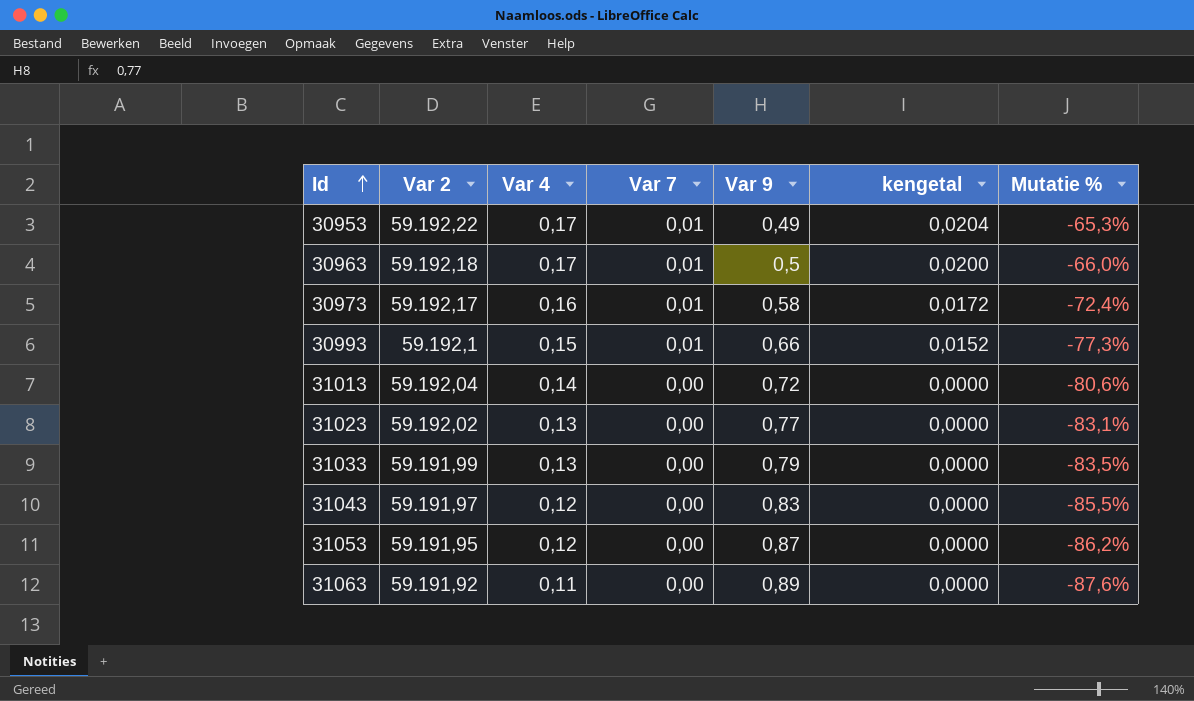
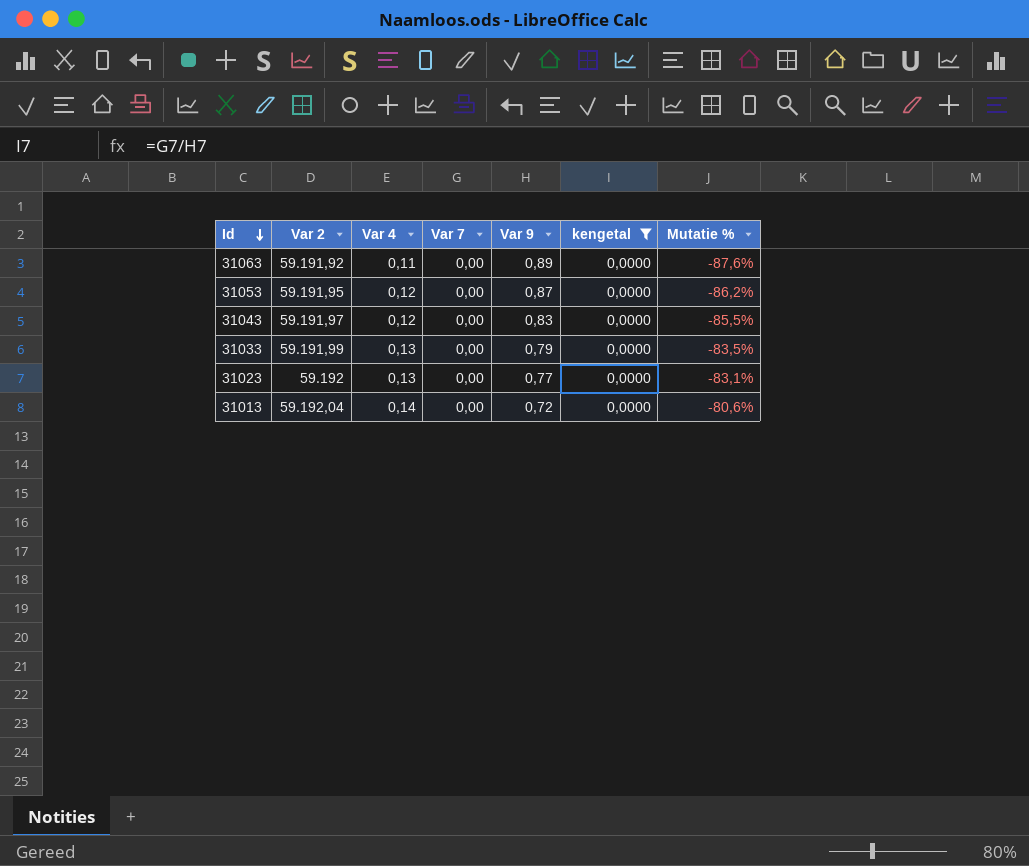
filter: none -> kengetal = 0,0000
row order: Id ascending -> Id descending
31023 | Var 2: 59.192,02 -> 59.192

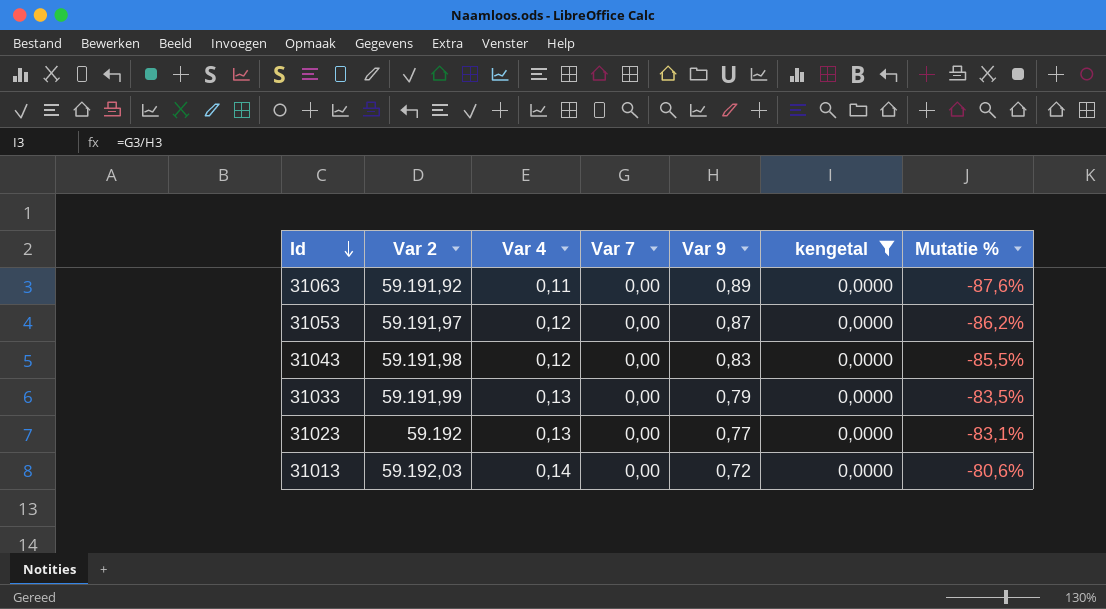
31053 | Var 2: 59.191,95 -> 59.191,97
31043 | Var 2: 59.191,97 -> 59.191,98
31013 | Var 2: 59.192,04 -> 59.192,03

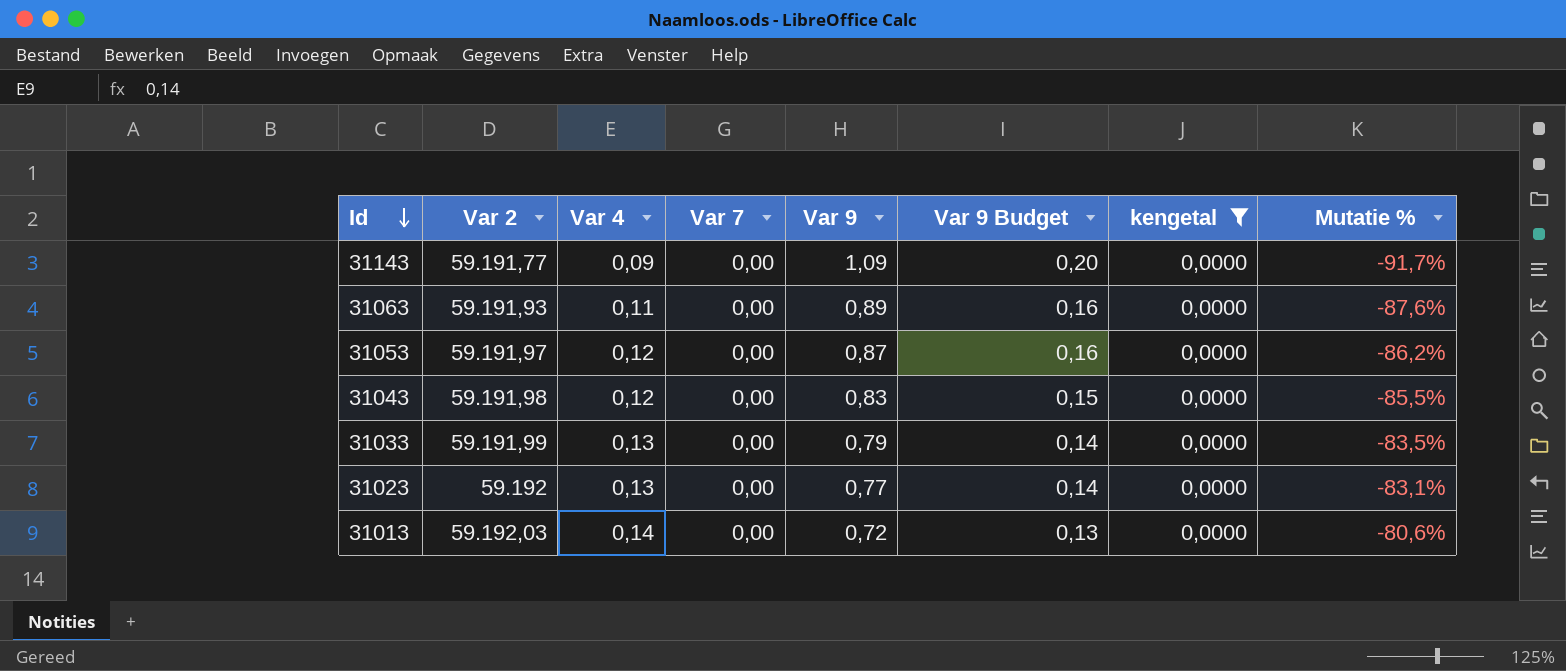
column Var 9 Budget | formula: none -> [Var 9] * 0,18
row 31143: none -> 59.191,77 | 0,09 | 0,00 | 1,09 | 0,20 | 0,0000 | -91,7%
31063 | Var 2: 59.191,92 -> 59.191,93

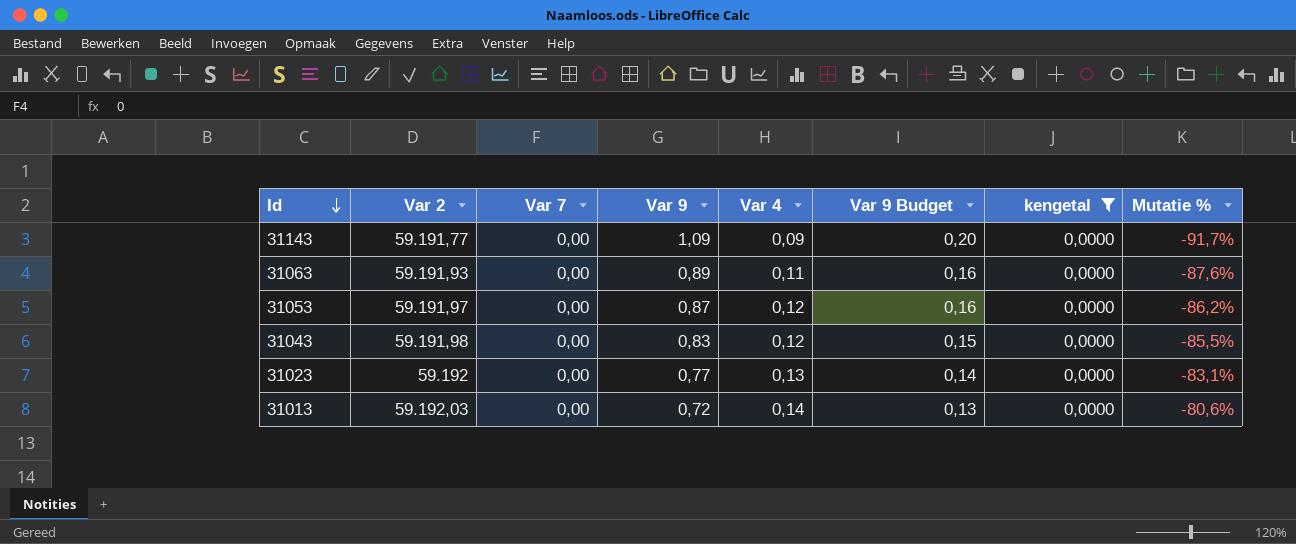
column Var 4 | position: 3 -> 5
row 31033: 59.191,99 | 0,13 | 0,00 | 0,79 | 0,14 | 0,0000 | -83,5% -> none

